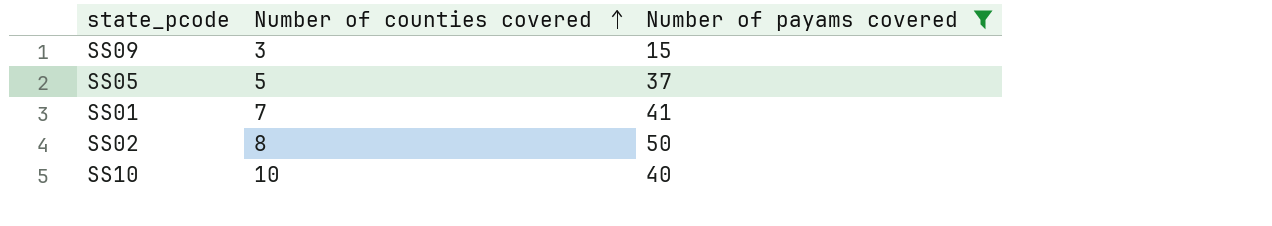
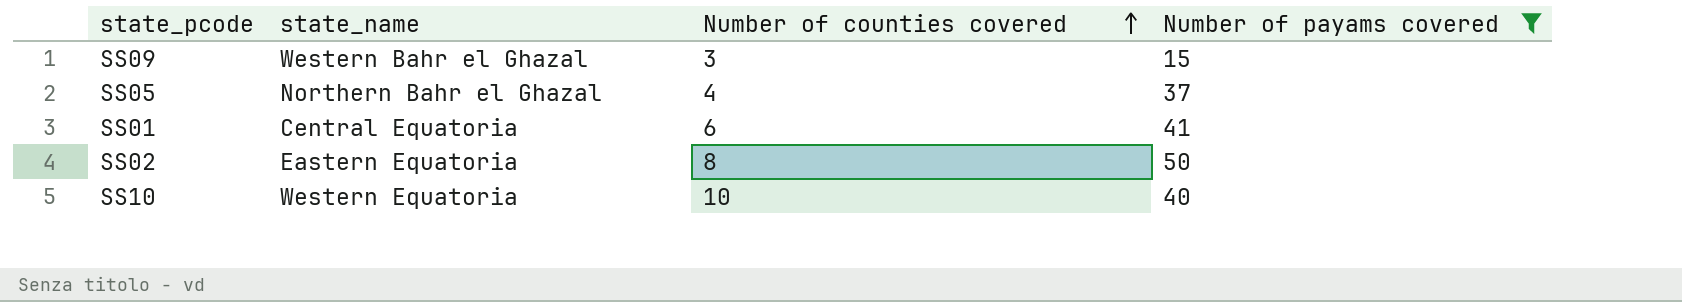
column state_name | position: none -> 2
SS05 | Number of counties covered: 5 -> 4
SS01 | Number of counties covered: 7 -> 6

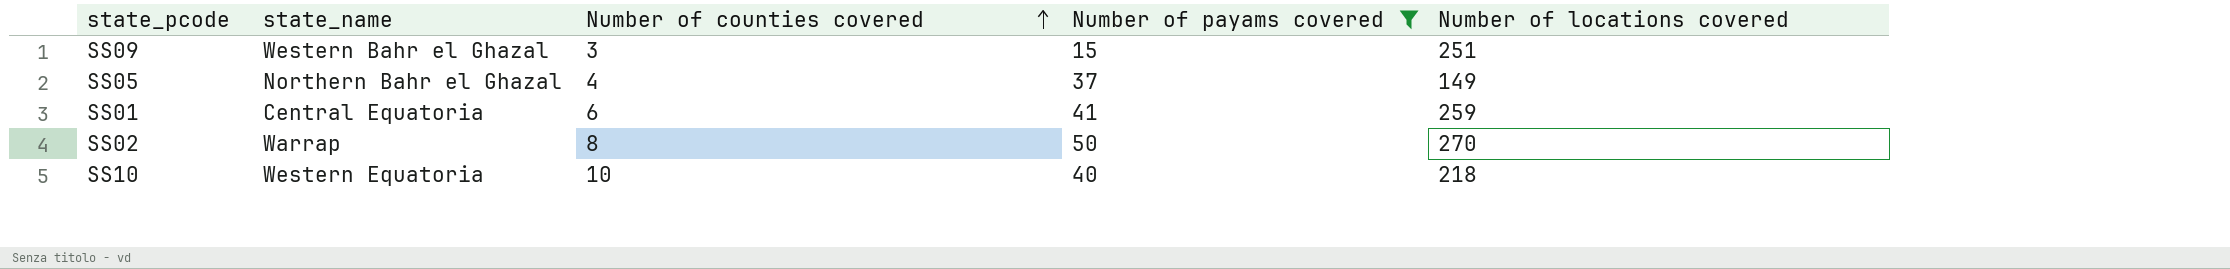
column Number of locations covered | position: none -> 5
SS02 | state_name: Eastern Equatoria -> Warrap

